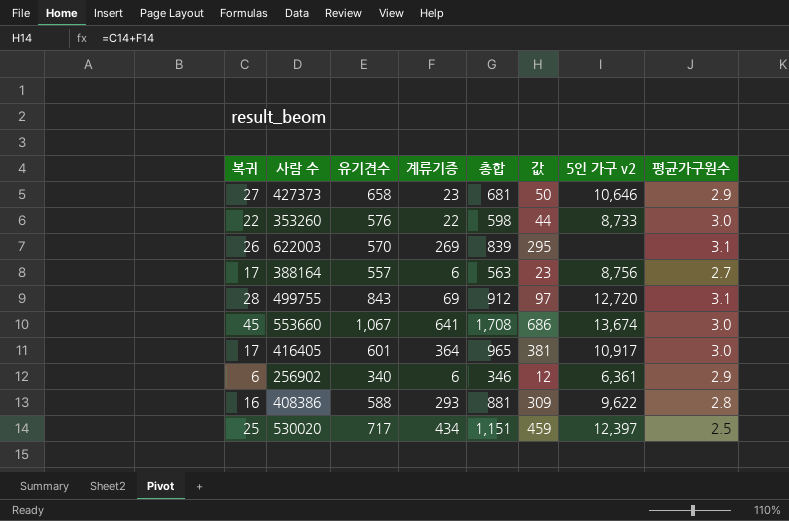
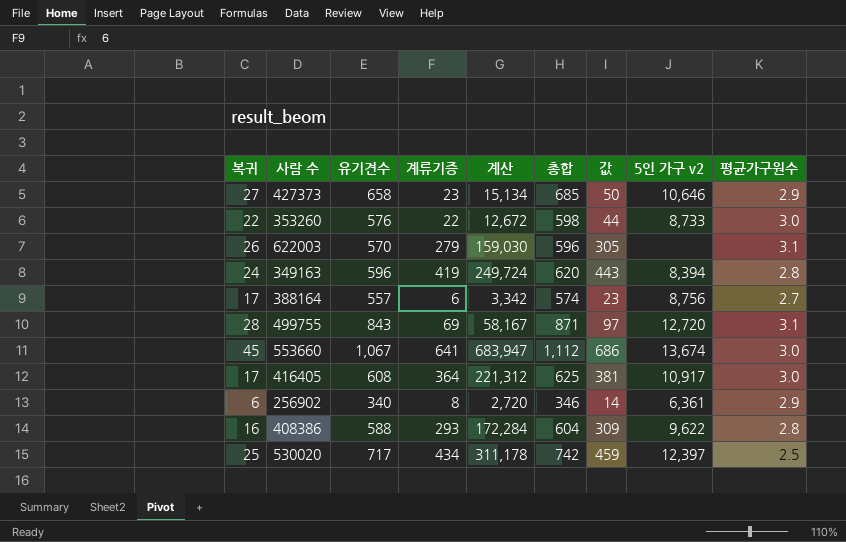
column 계산 | formula: none -> [유기견수] * [계류기증]
column 총합 | formula: [유기견수] + [계류기증] -> [복귀] + [유기견수]
622003 | 계류기증: 269 -> 279
622003 | 값: 295 -> 305
row 349163: none -> 24 | 596 | 419 | 249,724 | 620 | 443 | 8,394 | 2.8
416405 | 유기견수: 601 -> 608
256902 | 계류기증: 6 -> 8
256902 | 값: 12 -> 14

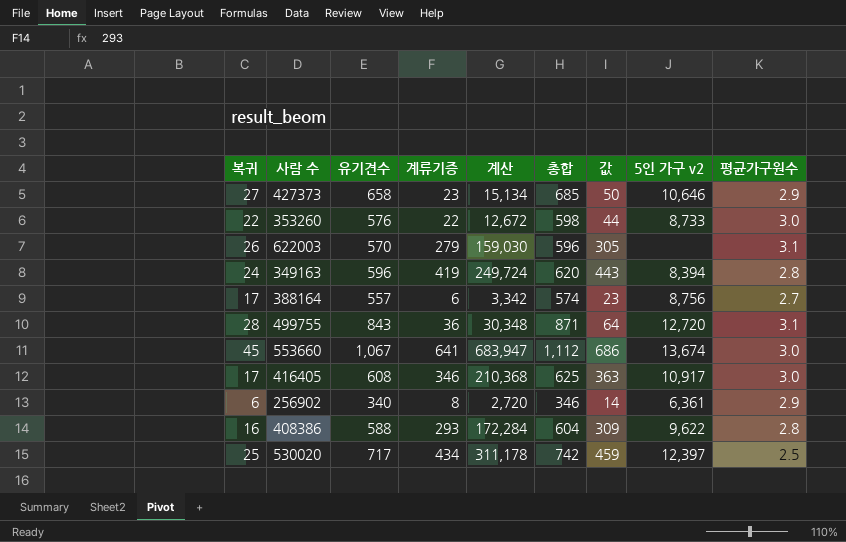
499755 | 계류기증: 69 -> 36
499755 | 계산: 58,167 -> 30,348
499755 | 값: 97 -> 64
416405 | 계류기증: 364 -> 346
416405 | 계산: 221,312 -> 210,368
416405 | 값: 381 -> 363

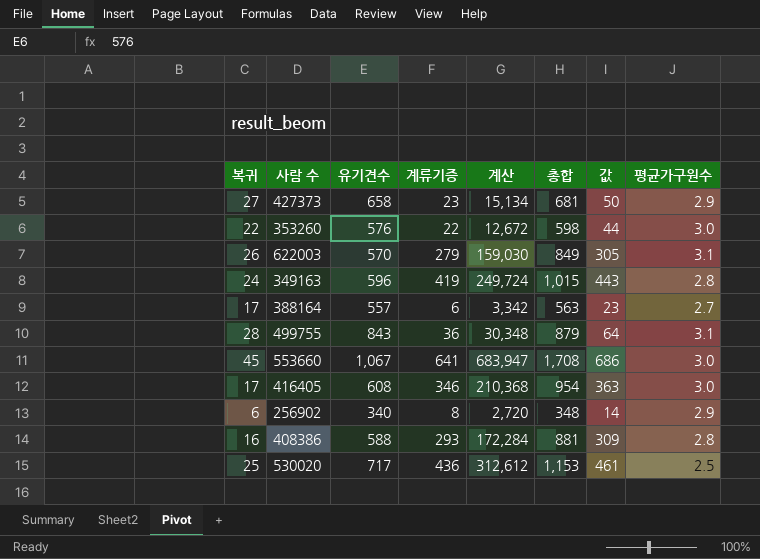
column 5인 가구 v2 | position: 8 -> none
column 총합 | formula: [복귀] + [유기견수] -> [유기견수] + [계류기증]
530020 | 계류기증: 434 -> 436
530020 | 계산: 311,178 -> 312,612
530020 | 값: 459 -> 461

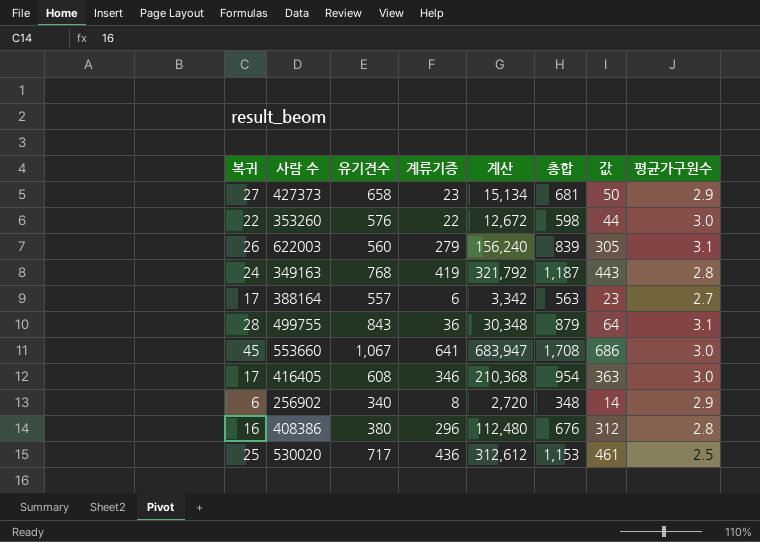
622003 | 유기견수: 570 -> 560
622003 | 계산: 159,030 -> 156,240
622003 | 총합: 849 -> 839
349163 | 유기견수: 596 -> 768
349163 | 계산: 249,724 -> 321,792
349163 | 총합: 1,015 -> 1,187
408386 | 유기견수: 588 -> 380
408386 | 계류기증: 293 -> 296
408386 | 계산: 172,284 -> 112,480
408386 | 총합: 881 -> 676
408386 | 값: 309 -> 312

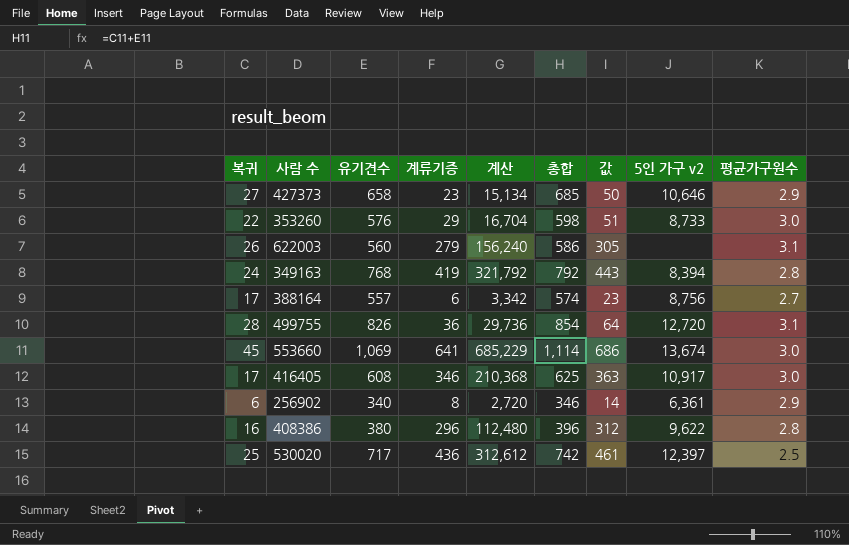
column 총합 | formula: [유기견수] + [계류기증] -> [복귀] + [유기견수]
column 5인 가구 v2 | position: none -> 8
353260 | 계류기증: 22 -> 29
353260 | 계산: 12,672 -> 16,704
353260 | 값: 44 -> 51
499755 | 유기견수: 843 -> 826
499755 | 계산: 30,348 -> 29,736
553660 | 유기견수: 1,067 -> 1,069
553660 | 계산: 683,947 -> 685,229

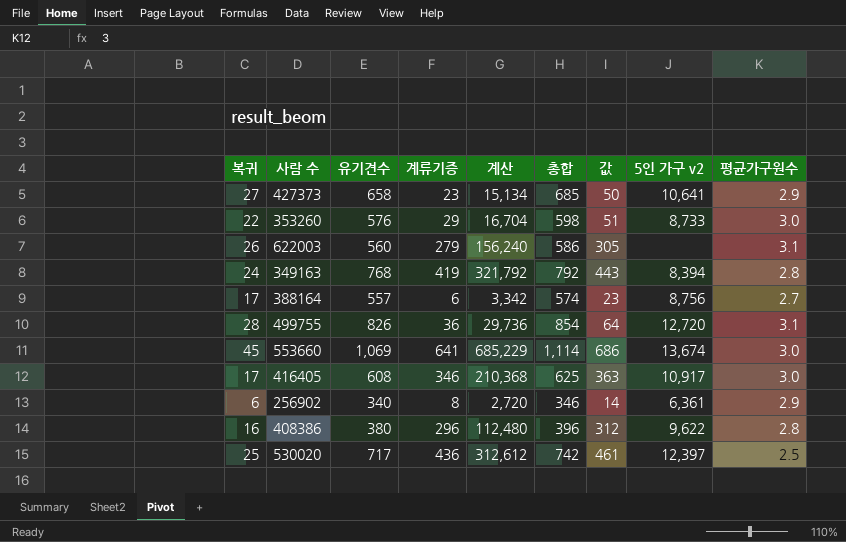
427373 | 5인 가구 v2: 10,646 -> 10,641

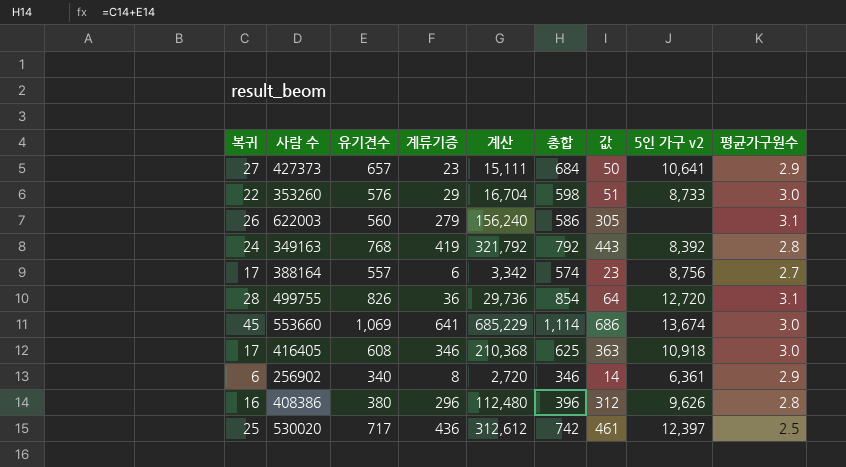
427373 | 유기견수: 658 -> 657
427373 | 계산: 15,134 -> 15,111
427373 | 총합: 685 -> 684
349163 | 5인 가구 v2: 8,394 -> 8,392
416405 | 5인 가구 v2: 10,917 -> 10,918
408386 | 5인 가구 v2: 9,622 -> 9,626

